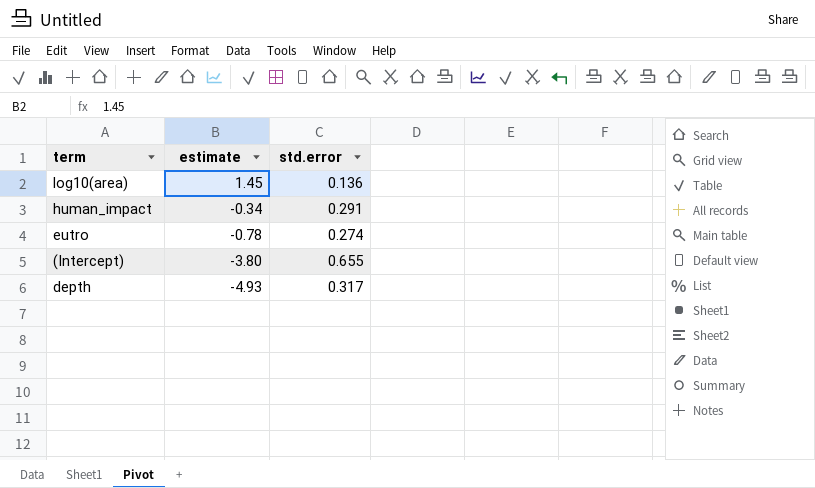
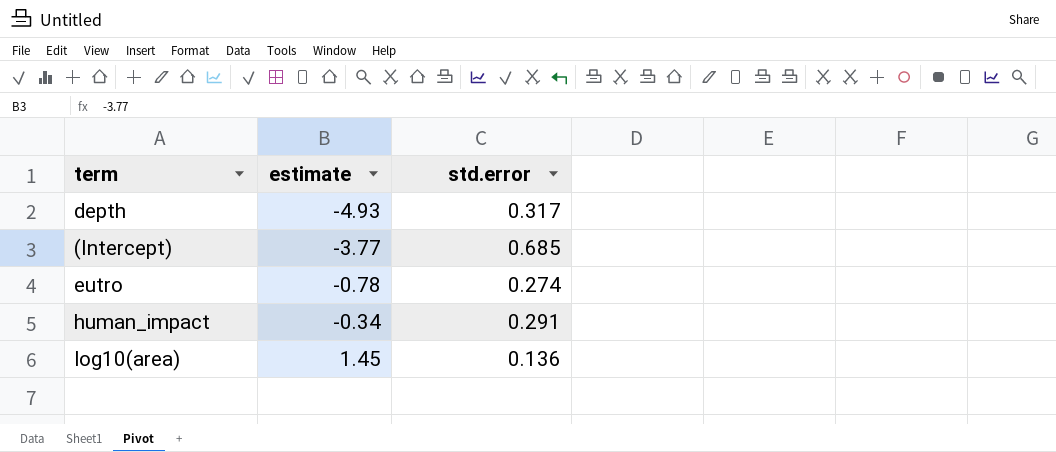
row order: estimate descending -> estimate ascending
(Intercept) | estimate: -3.80 -> -3.77
(Intercept) | std.error: 0.655 -> 0.685

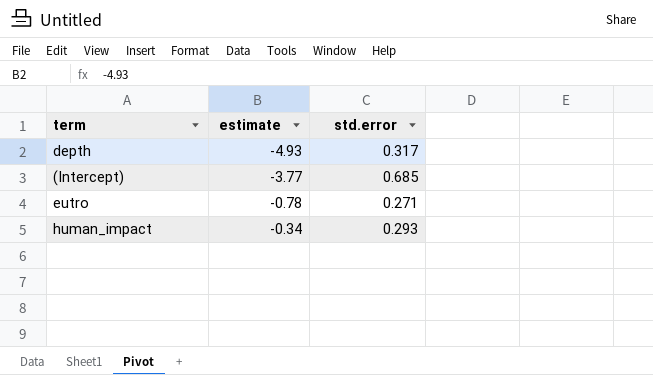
row log10(area): 1.45 | 0.136 -> none
eutro | std.error: 0.274 -> 0.271
human_impact | std.error: 0.291 -> 0.293

